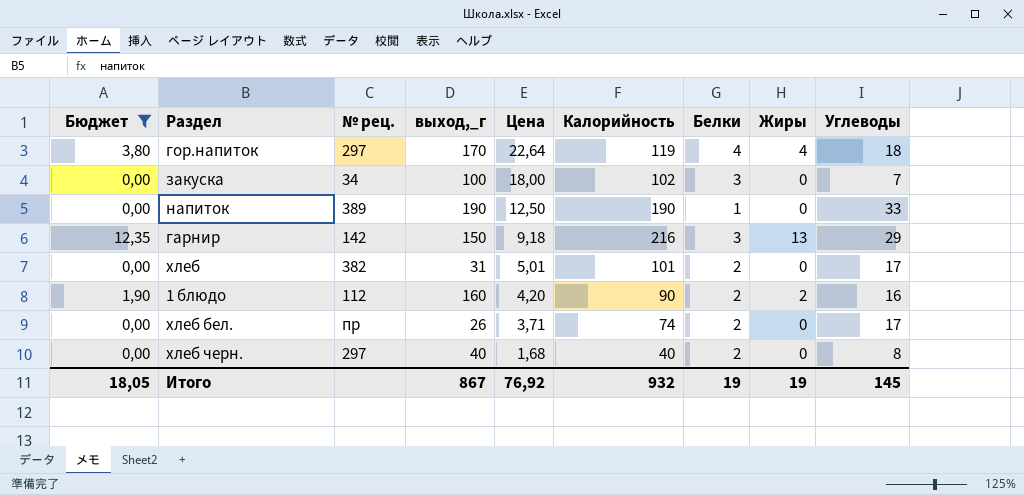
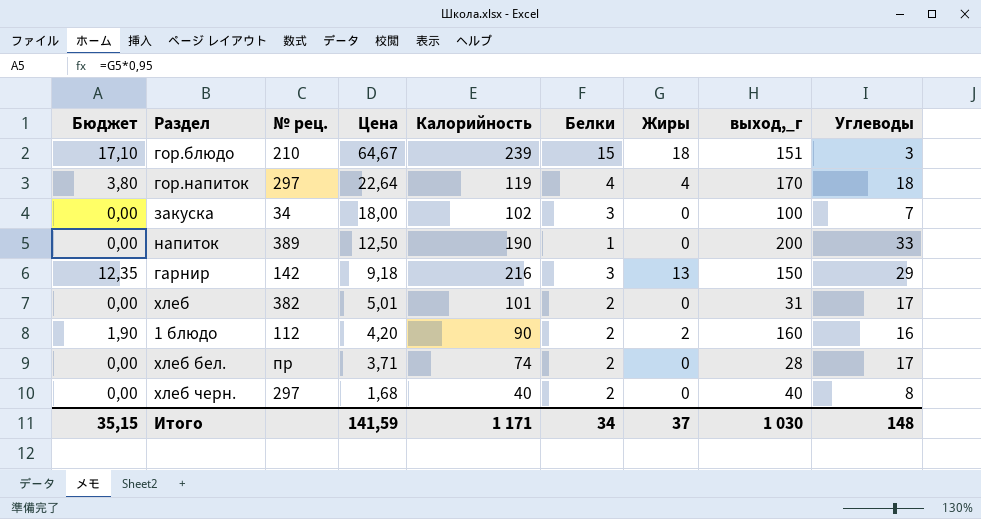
filter: Бюджет != 17,10 -> none
column выход,_г | position: 4 -> 8
напиток | выход,_г: 190 -> 200
хлеб бел. | выход,_г: 26 -> 28
Итого | Бюджет: 18,05 -> 35,15
Итого | Цена: 76,92 -> 141,59
Итого | Калорийность: 932 -> 1 171
Итого | Белки: 19 -> 34
Итого | Жиры: 19 -> 37
Итого | выход,_г: 867 -> 1 030
Итого | Углеводы: 145 -> 148

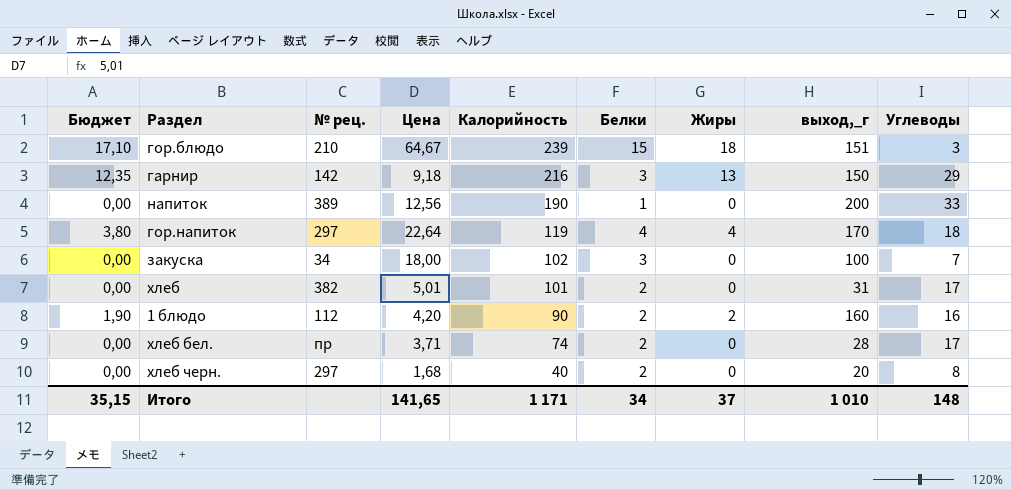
row order: Цена descending -> Калорийность descending
напиток | Цена: 12,50 -> 12,56
хлеб черн. | выход,_г: 40 -> 20
Итого | Цена: 141,59 -> 141,65
Итого | выход,_г: 1 030 -> 1 010

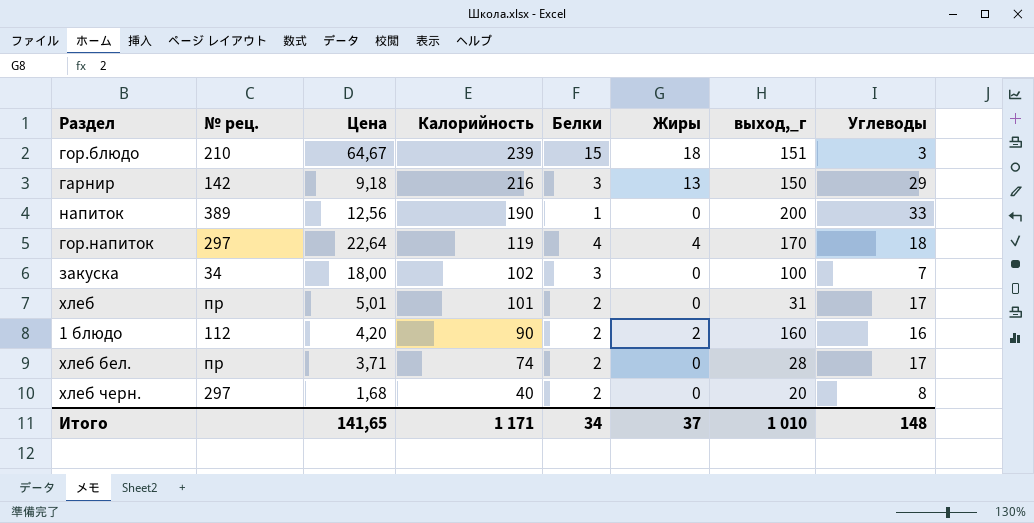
column Бюджет | formula: [Жиры] * 0,95 -> none
хлеб | № рец.: 382 -> пр

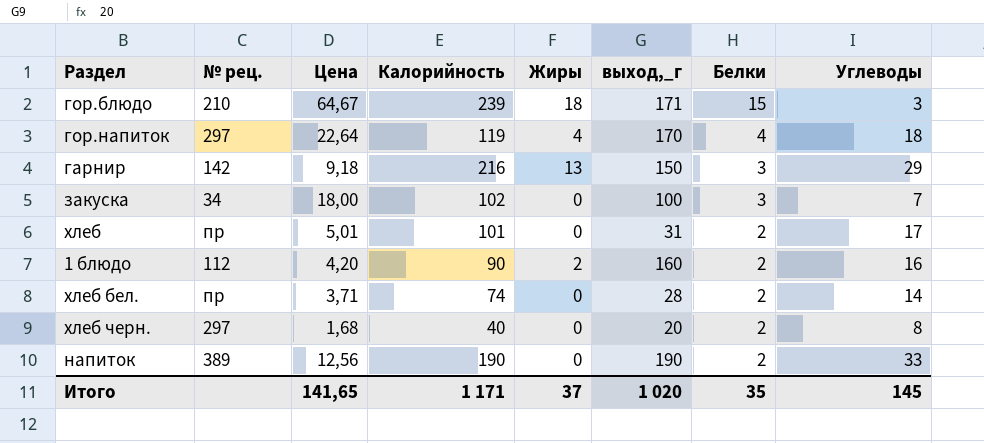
row order: Калорийность descending -> Белки descending
column Белки | position: 5 -> 7
гор.блюдо | выход,_г: 151 -> 171
хлеб бел. | Углеводы: 17 -> 14
напиток | выход,_г: 200 -> 190
напиток | Белки: 1 -> 2
Итого | выход,_г: 1 010 -> 1 020
Итого | Белки: 34 -> 35
Итого | Углеводы: 148 -> 145

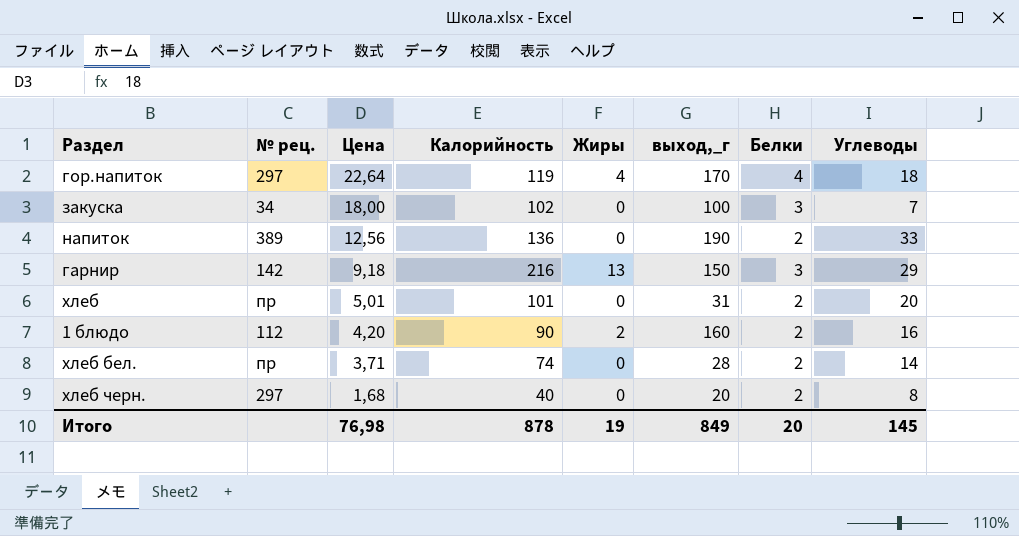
row order: Белки descending -> Цена descending
row гор.блюдо: 210 | 64,67 | 239 | 18 | 171 | 15 | 3 -> none
напиток | Калорийность: 190 -> 136
хлеб | Углеводы: 17 -> 20
Итого | Цена: 141,65 -> 76,98
Итого | Калорийность: 1 171 -> 878
Итого | Жиры: 37 -> 19
Итого | выход,_г: 1 020 -> 849
Итого | Белки: 35 -> 20

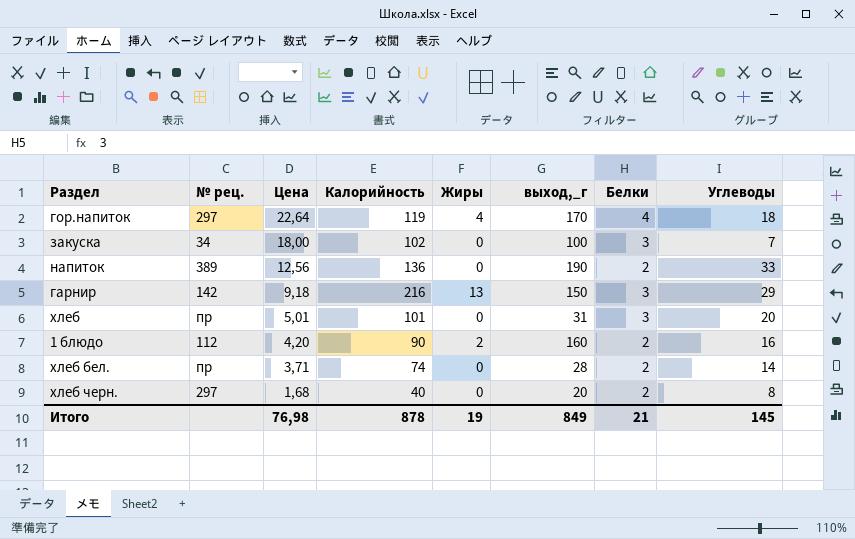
хлеб | Белки: 2 -> 3
Итого | Белки: 20 -> 21

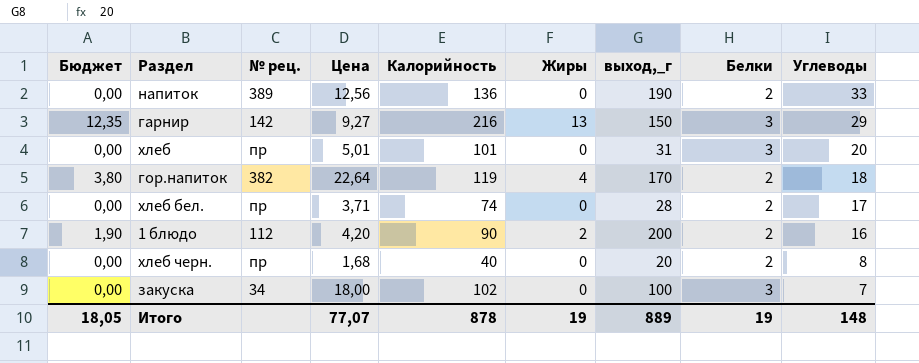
row order: Цена descending -> Углеводы descending
column Бюджет | formula: none -> [Жиры] * 0,95
гарнир | Цена: 9,18 -> 9,27
гор.напиток | № рец.: 297 -> 382
гор.напиток | Белки: 4 -> 2
хлеб бел. | Углеводы: 14 -> 17
1 блюдо | выход,_г: 160 -> 200
хлеб черн. | № рец.: 297 -> пр
Итого | Цена: 76,98 -> 77,07
Итого | выход,_г: 849 -> 889
Итого | Белки: 21 -> 19
Итого | Углеводы: 145 -> 148

